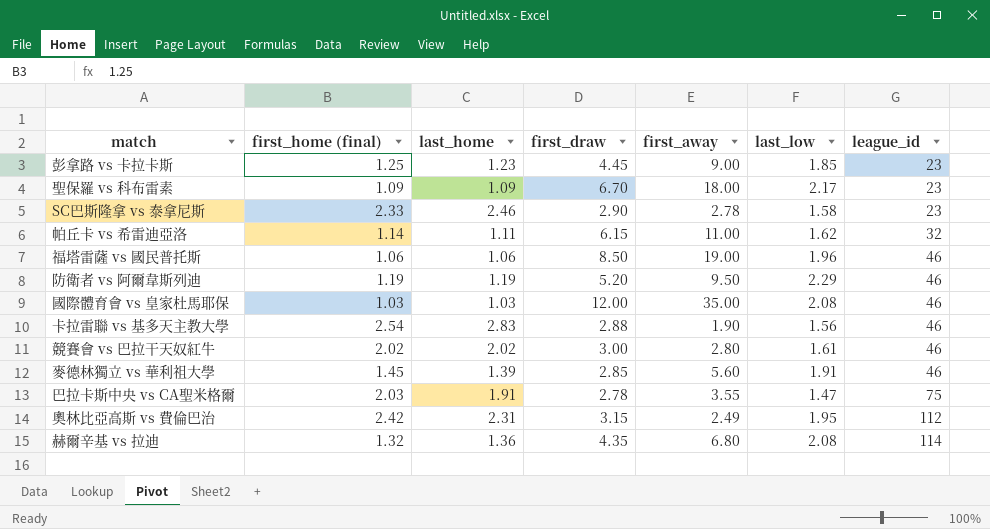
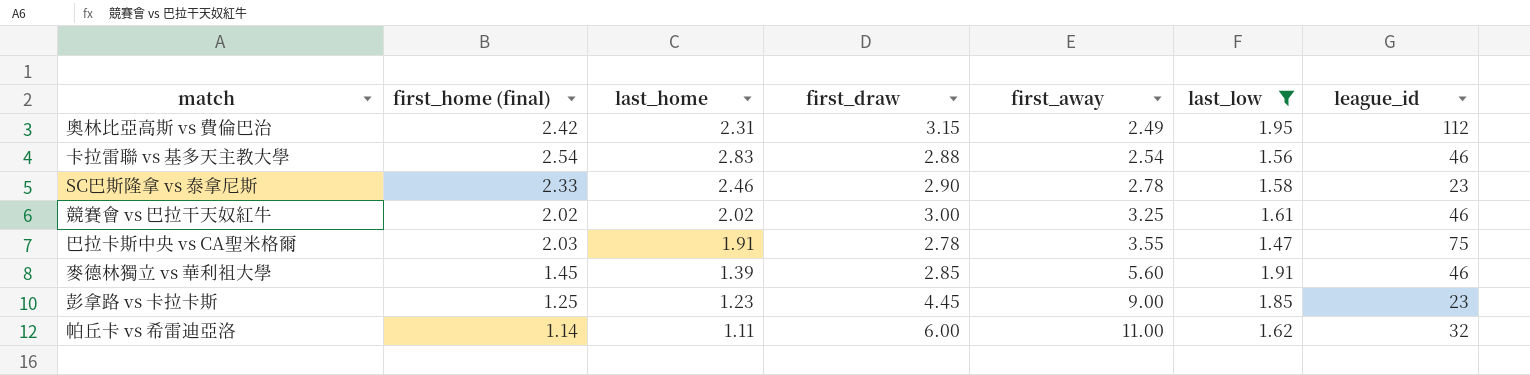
filter: none -> last_low <= 1.95
row order: league_id ascending -> first_away ascending
卡拉雷聯 vs 基多天主教大學 | first_away: 1.90 -> 2.54
競賽會 vs 巴拉干天奴紅牛 | first_away: 2.80 -> 3.25
帕丘卡 vs 希雷迪亞洛 | first_draw: 6.15 -> 6.00

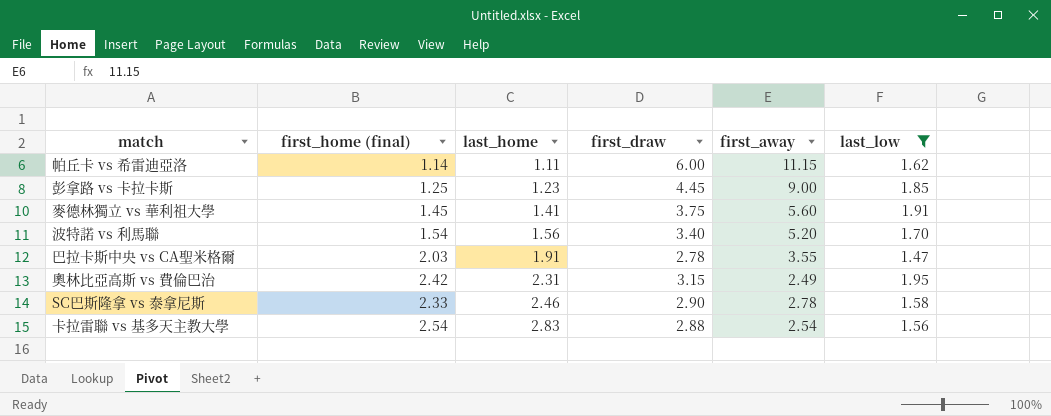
row order: first_away ascending -> last_home ascending
column league_id | position: 7 -> none
row 競賽會 vs 巴拉干天奴紅牛: 2.02 | 2.02 | 3.00 | 3.25 | 1.61 | 46 -> none
帕丘卡 vs 希雷迪亞洛 | first_away: 11.00 -> 11.15
麥德林獨立 vs 華利祖大學 | last_home: 1.39 -> 1.41
麥德林獨立 vs 華利祖大學 | first_draw: 2.85 -> 3.75
row 波特諾 vs 利馬聯: none -> 1.54 | 1.56 | 3.40 | 5.20 | 1.70

